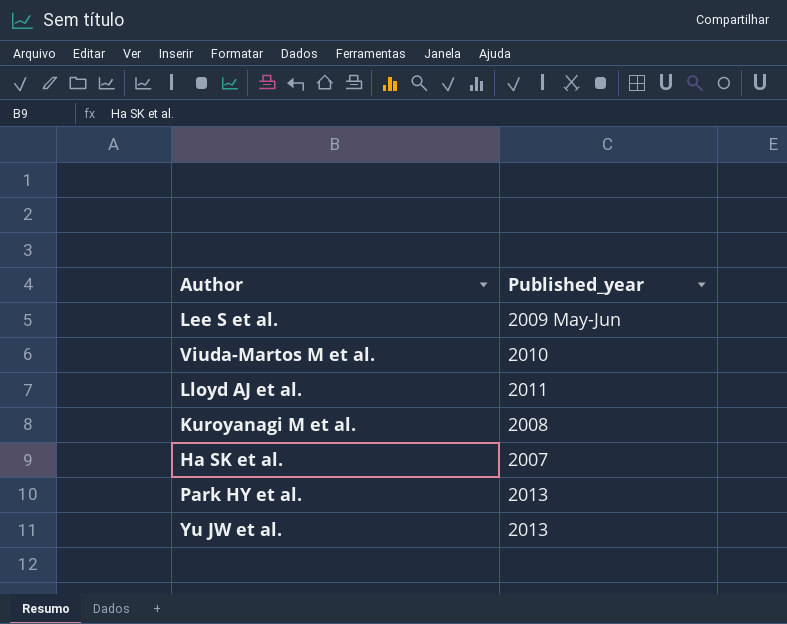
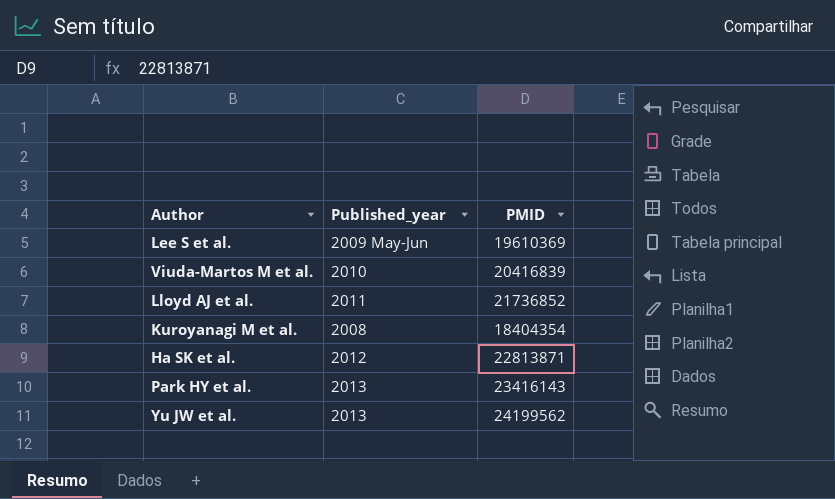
column PMID | position: none -> 3
Ha SK et al. | Published_year: 2007 -> 2012

